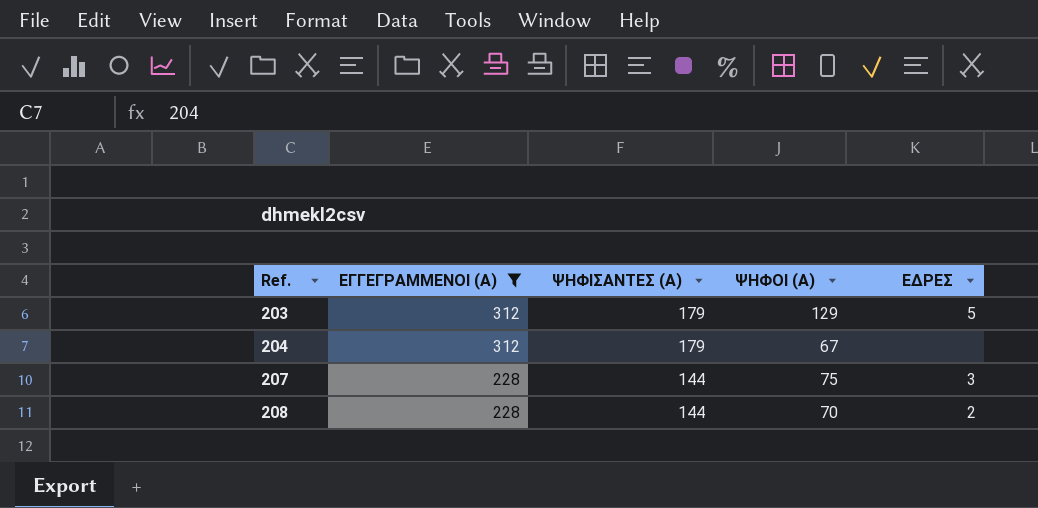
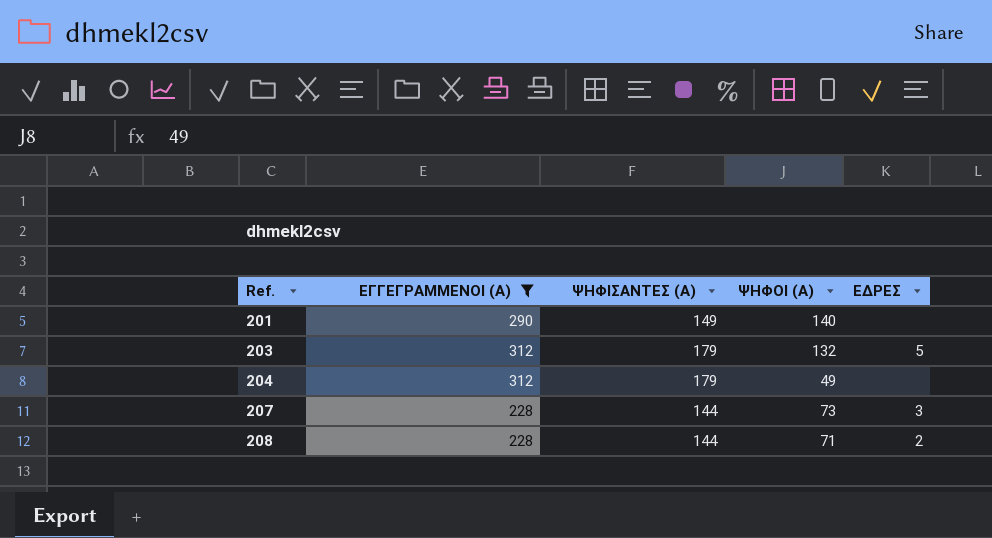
row 201: none -> 290 | 149 | 140 | none
203 | ΨΗΦΟΙ (Α): 129 -> 132
204 | ΨΗΦΟΙ (Α): 67 -> 49
207 | ΨΗΦΟΙ (Α): 75 -> 73
208 | ΨΗΦΟΙ (Α): 70 -> 71

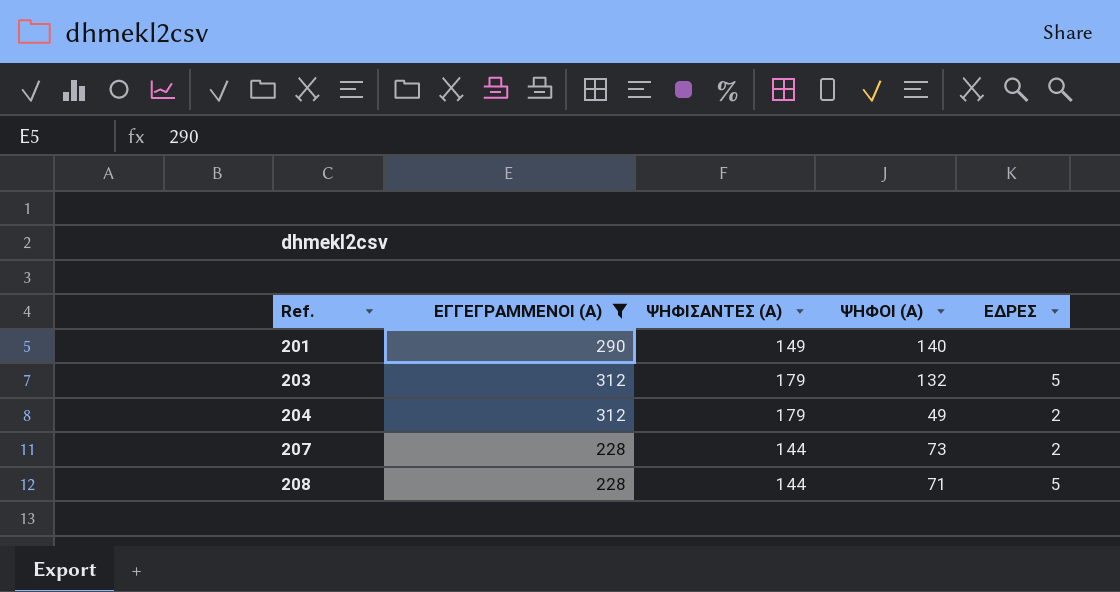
204 | ΕΔΡΕΣ: none -> 2
207 | ΕΔΡΕΣ: 3 -> 2
208 | ΕΔΡΕΣ: 2 -> 5

